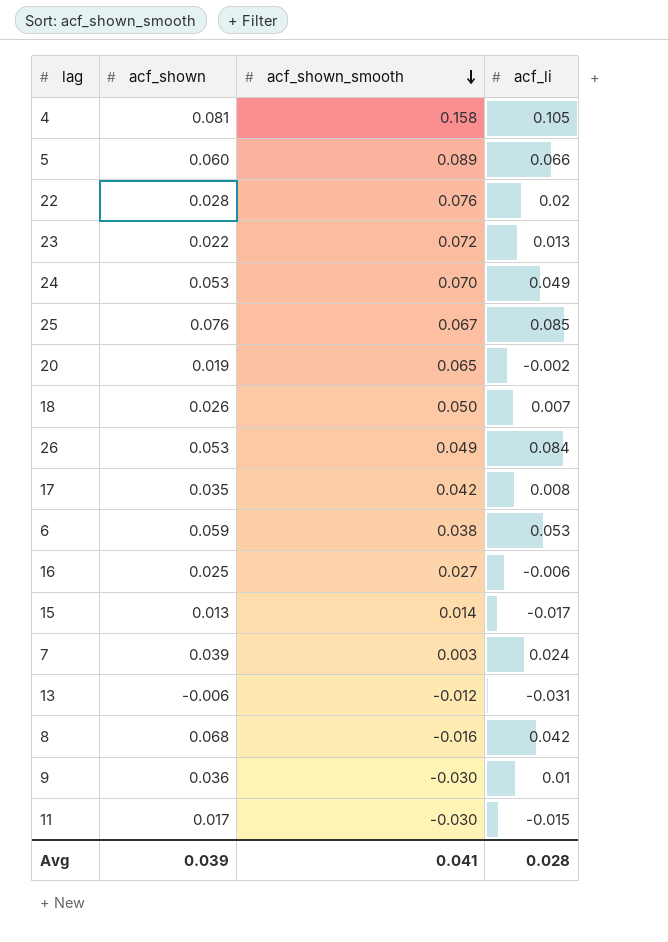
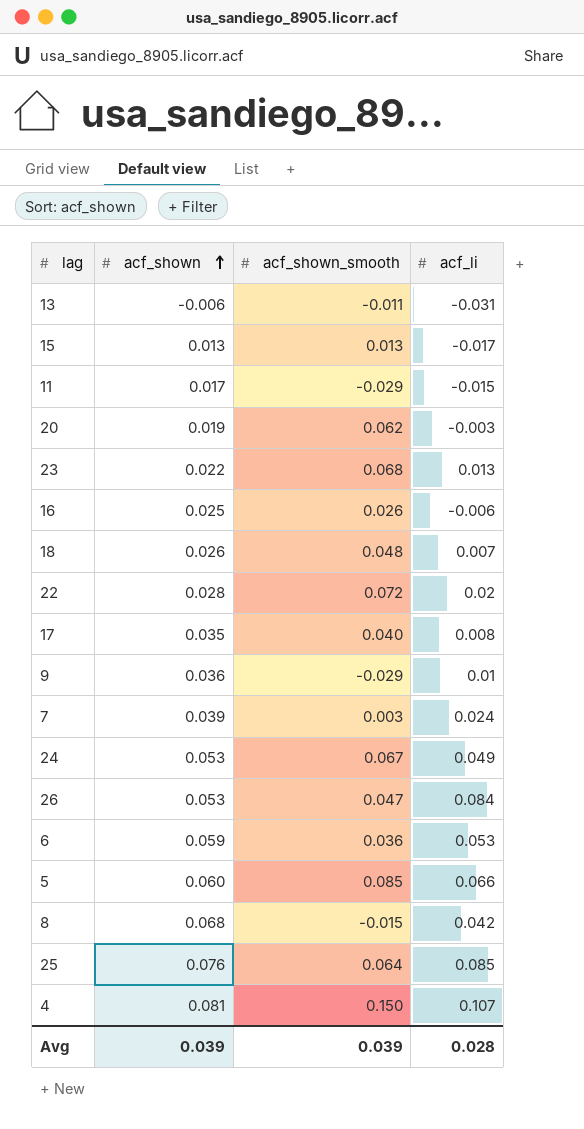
row order: acf_shown_smooth descending -> acf_shown ascending
13 | acf_shown_smooth: -0.012 -> -0.011
15 | acf_shown_smooth: 0.014 -> 0.013
11 | acf_shown_smooth: -0.030 -> -0.029
20 | acf_shown_smooth: 0.065 -> 0.062
20 | acf_li: -0.002 -> -0.003
23 | acf_shown_smooth: 0.072 -> 0.068
16 | acf_shown_smooth: 0.027 -> 0.026
18 | acf_shown_smooth: 0.050 -> 0.048
22 | acf_shown_smooth: 0.076 -> 0.072
17 | acf_shown_smooth: 0.042 -> 0.040
9 | acf_shown_smooth: -0.030 -> -0.029
24 | acf_shown_smooth: 0.070 -> 0.067
26 | acf_shown_smooth: 0.049 -> 0.047
6 | acf_shown_smooth: 0.038 -> 0.036
5 | acf_shown_smooth: 0.089 -> 0.085
8 | acf_shown_smooth: -0.016 -> -0.015
25 | acf_shown_smooth: 0.067 -> 0.064
4 | acf_shown_smooth: 0.158 -> 0.150
4 | acf_li: 0.105 -> 0.107
Avg | acf_shown_smooth: 0.041 -> 0.039

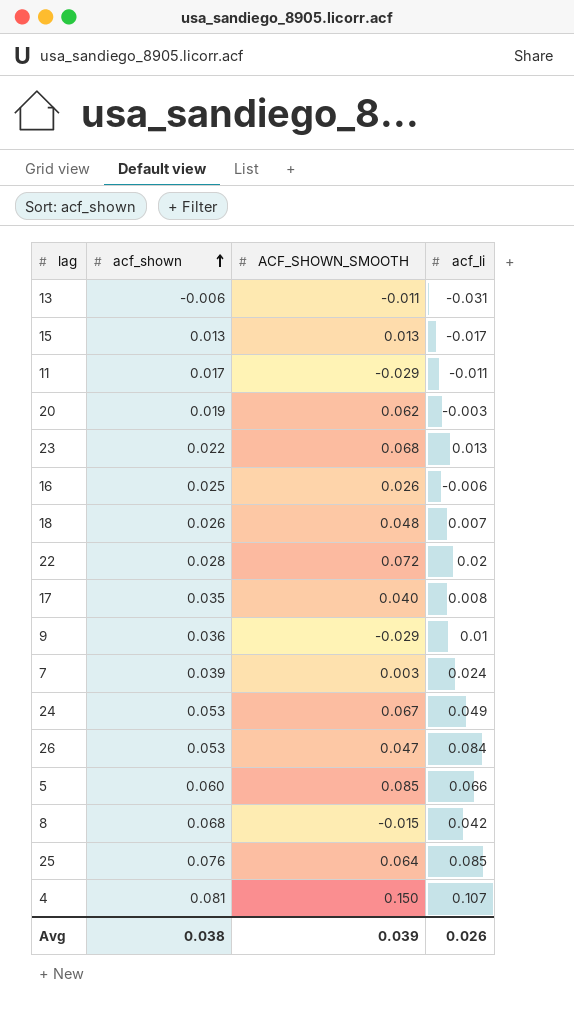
column name: acf_shown_smooth -> ACF_SHOWN_SMOOTH
row 6: 0.059 | 0.036 | 0.053 -> none
11 | acf_li: -0.015 -> -0.011
Avg | acf_shown: 0.039 -> 0.038
Avg | acf_li: 0.028 -> 0.026

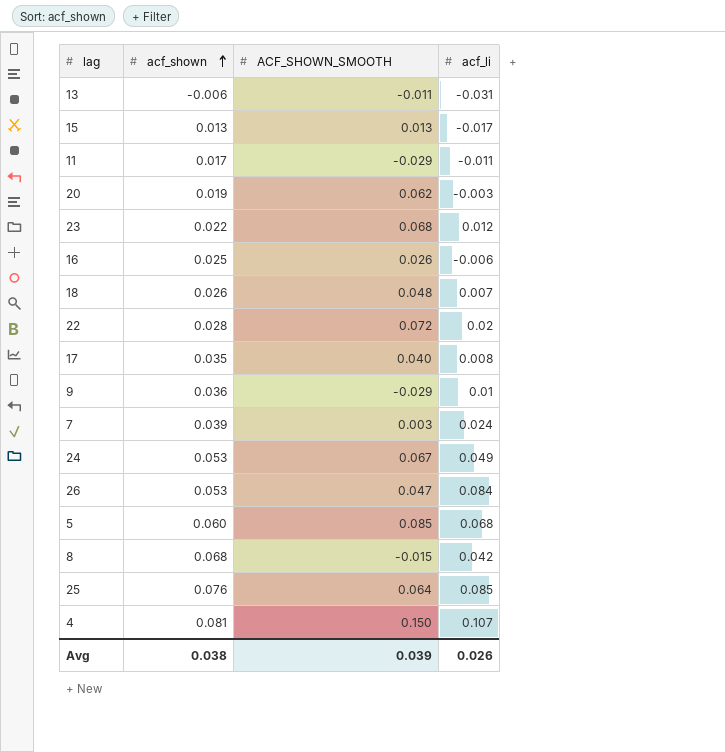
23 | acf_li: 0.013 -> 0.012
5 | acf_li: 0.066 -> 0.068

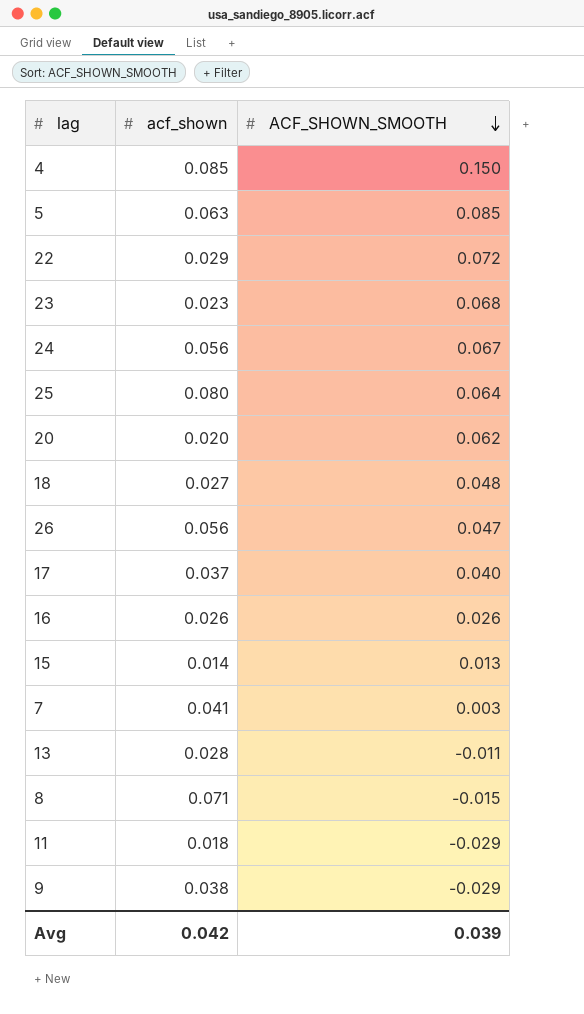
row order: acf_shown ascending -> ACF_SHOWN_SMOOTH descending
column acf_li | position: 4 -> none
4 | acf_shown: 0.081 -> 0.085
5 | acf_shown: 0.060 -> 0.063
22 | acf_shown: 0.028 -> 0.029
23 | acf_shown: 0.022 -> 0.023
24 | acf_shown: 0.053 -> 0.056
25 | acf_shown: 0.076 -> 0.080
20 | acf_shown: 0.019 -> 0.020
18 | acf_shown: 0.026 -> 0.027
26 | acf_shown: 0.053 -> 0.056
17 | acf_shown: 0.035 -> 0.037
16 | acf_shown: 0.025 -> 0.026
15 | acf_shown: 0.013 -> 0.014
7 | acf_shown: 0.039 -> 0.041
13 | acf_shown: -0.006 -> 0.028
8 | acf_shown: 0.068 -> 0.071
11 | acf_shown: 0.017 -> 0.018
9 | acf_shown: 0.036 -> 0.038
Avg | acf_shown: 0.038 -> 0.042

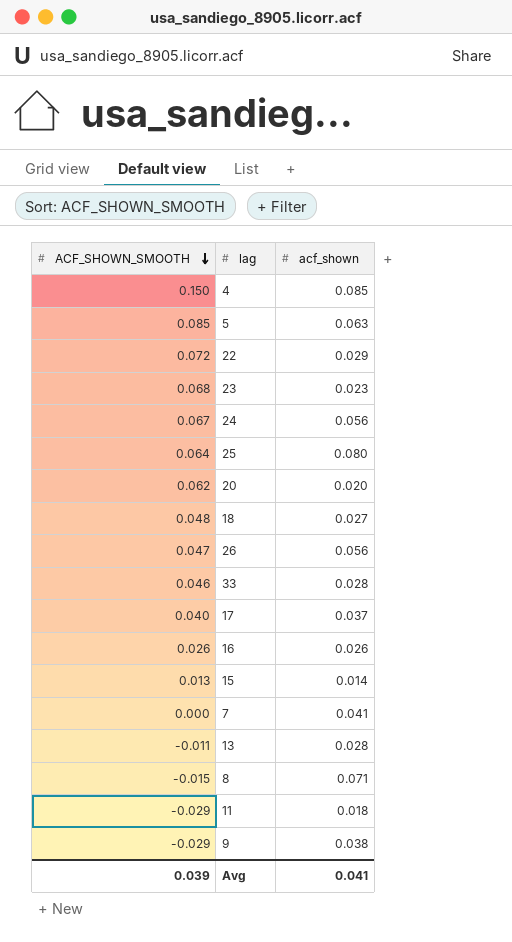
column ACF_SHOWN_SMOOTH | position: 3 -> 1
row 33: none -> 0.046 | 0.028
7 | ACF_SHOWN_SMOOTH: 0.003 -> 0.000
Avg | acf_shown: 0.042 -> 0.041

